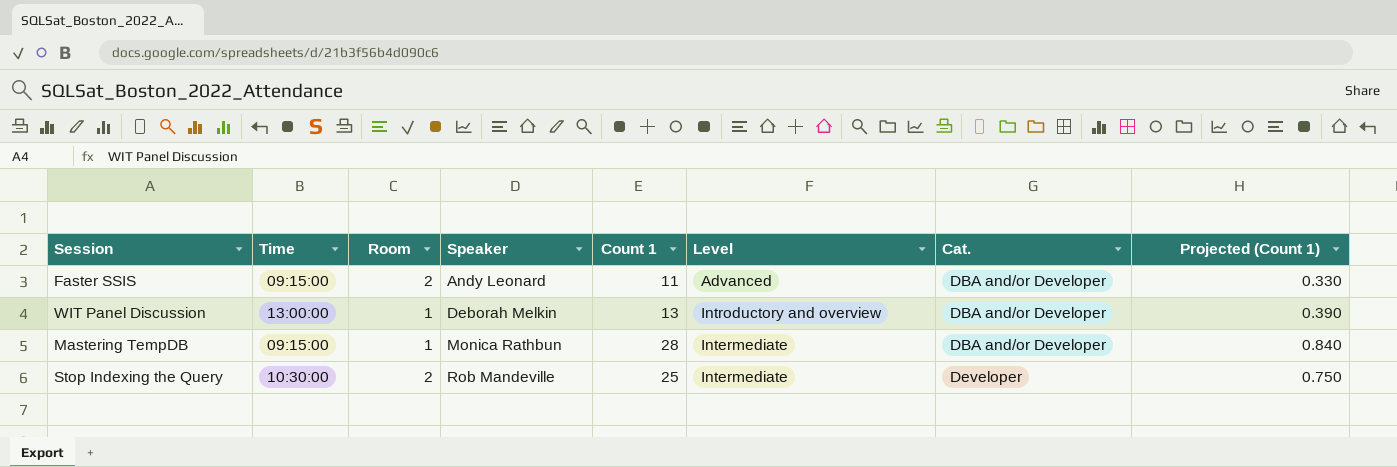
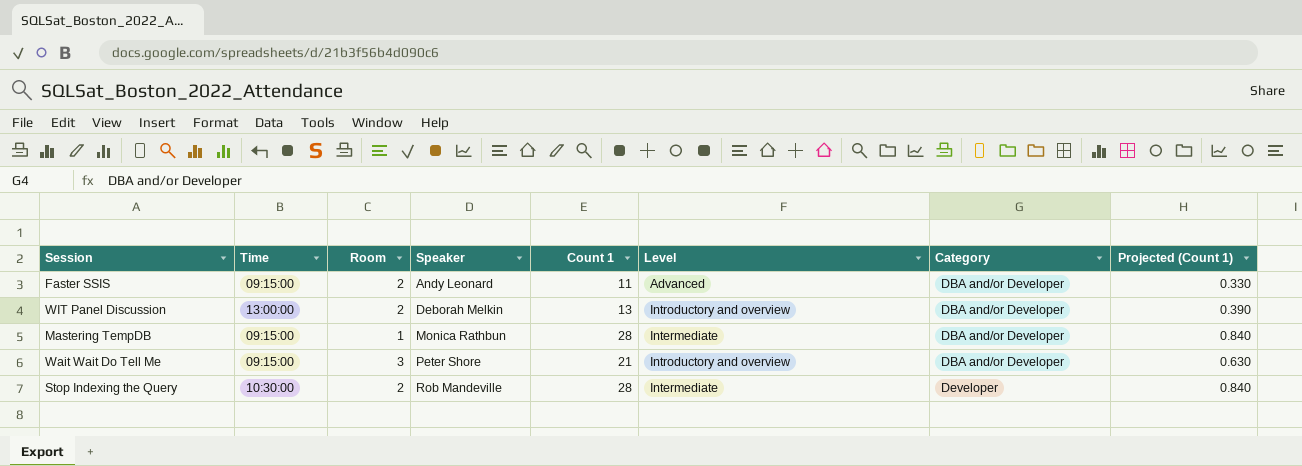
column name: Cat. -> Category
WIT Panel Discussion | Room: 1 -> 2
row Wait Wait Do Tell Me: none -> 09:15:00 | 3 | Peter Shore | 21 | Introductory and overview | DBA and/or Developer | 0.630
Stop Indexing the Query | Count 1: 25 -> 28
Stop Indexing the Query | Projected (Count 1): 0.750 -> 0.840

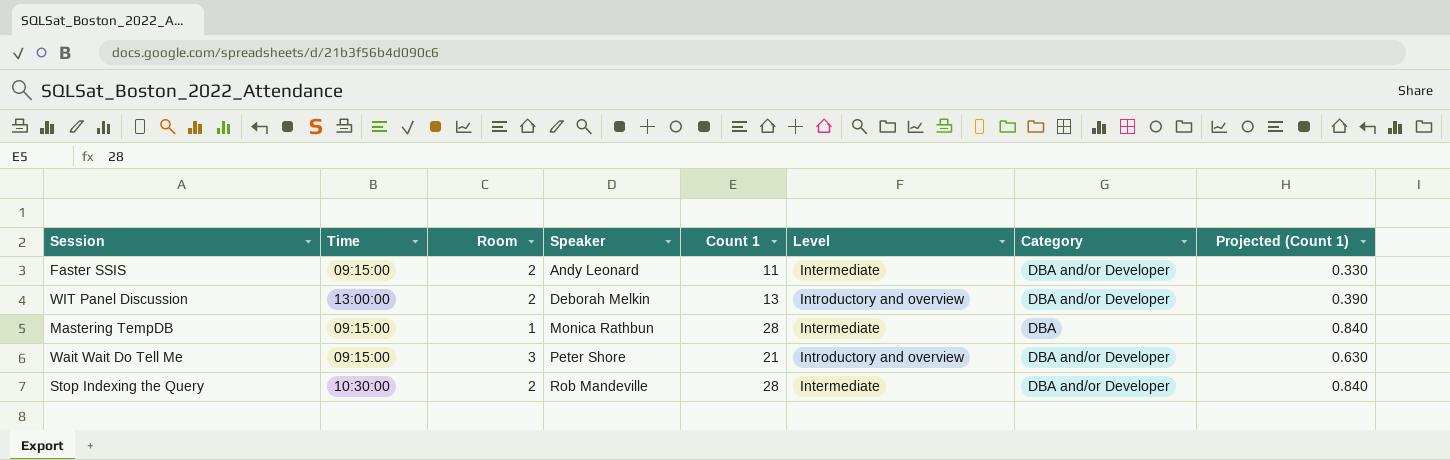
Faster SSIS | Level: Advanced -> Intermediate
Mastering TempDB | Category: DBA and/or Developer -> DBA
Stop Indexing the Query | Category: Developer -> DBA and/or Developer

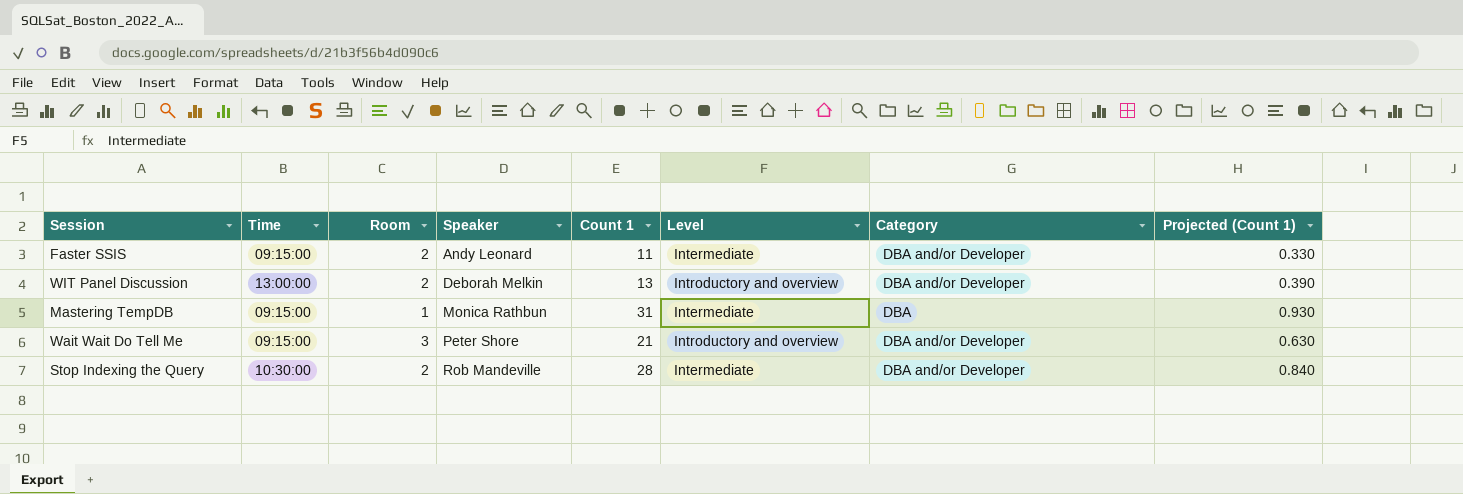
Mastering TempDB | Count 1: 28 -> 31
Mastering TempDB | Projected (Count 1): 0.840 -> 0.930

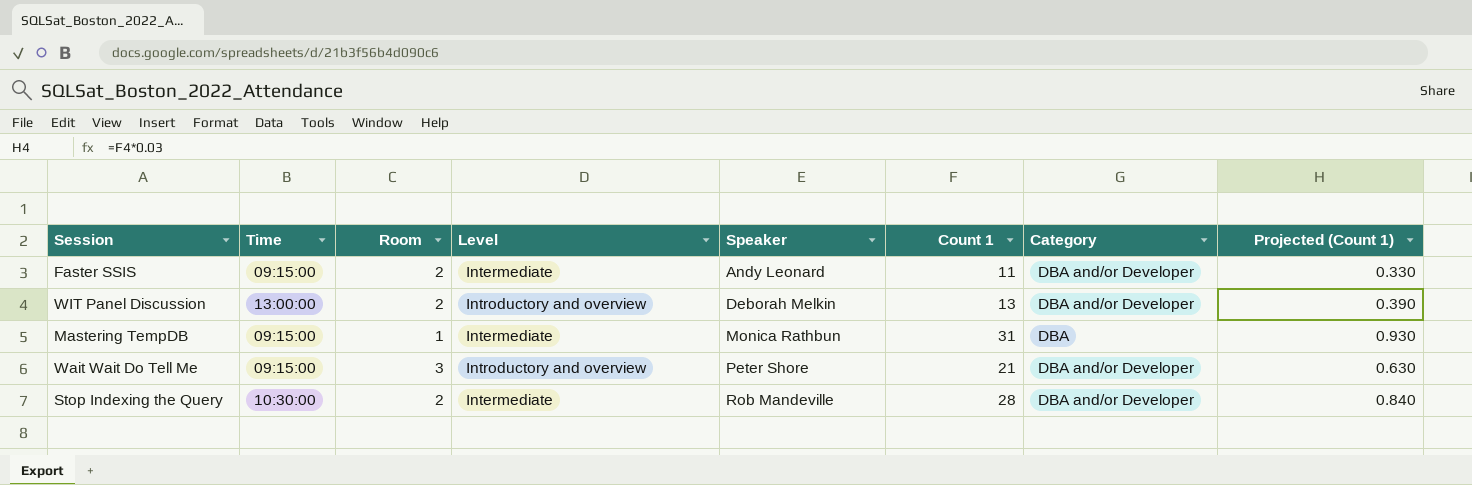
column Level | position: 6 -> 4

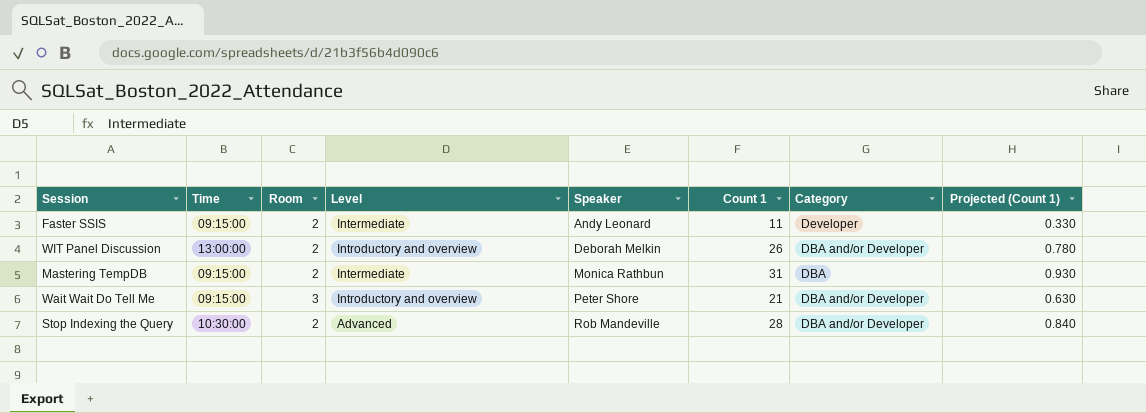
Faster SSIS | Category: DBA and/or Developer -> Developer
WIT Panel Discussion | Count 1: 13 -> 26
WIT Panel Discussion | Projected (Count 1): 0.390 -> 0.780
Mastering TempDB | Room: 1 -> 2
Stop Indexing the Query | Level: Intermediate -> Advanced

